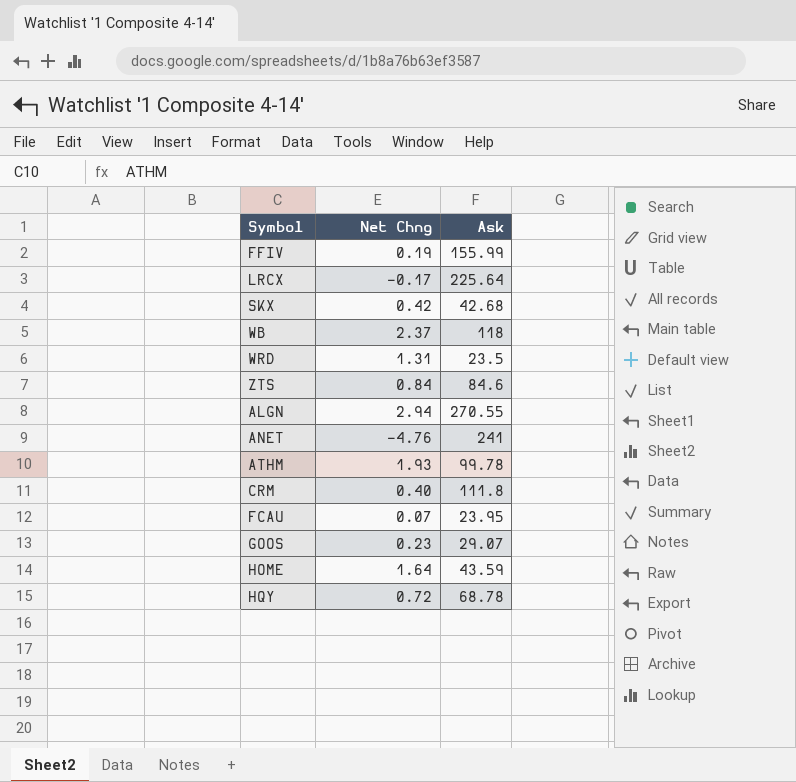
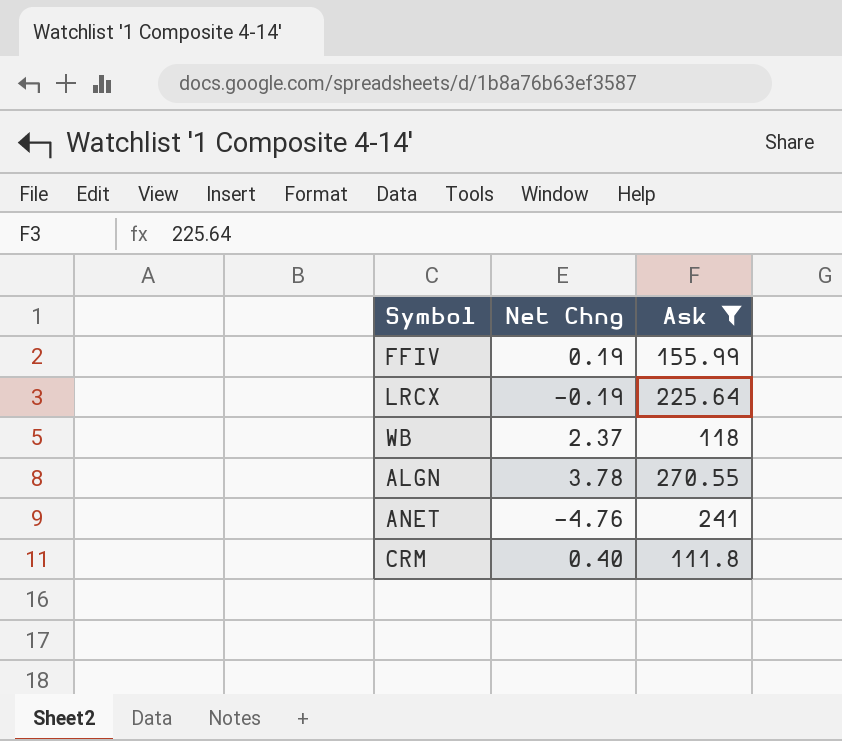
filter: none -> Ask >= 111.8
LRCX | Net Chng: -0.17 -> -0.19
ALGN | Net Chng: 2.94 -> 3.78

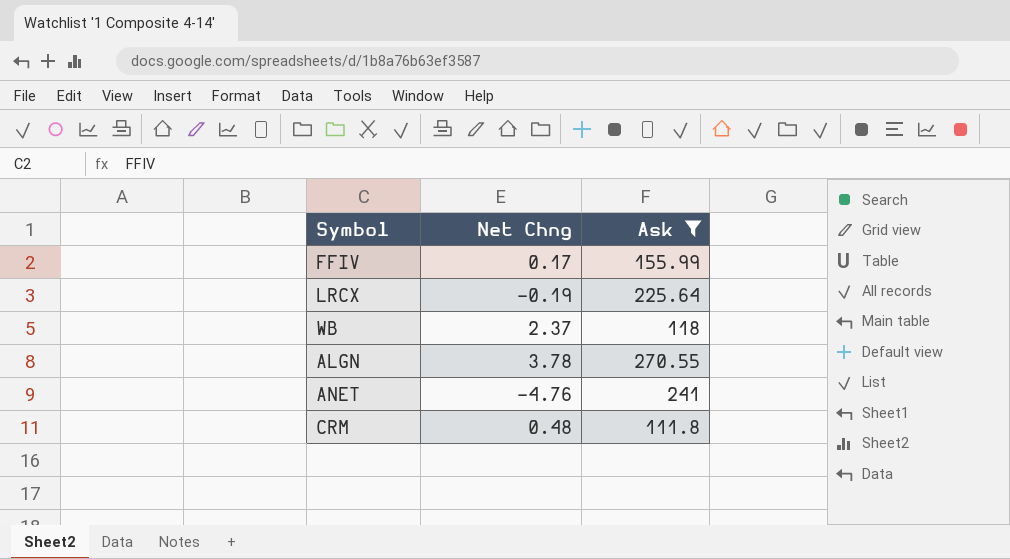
FFIV | Net Chng: 0.19 -> 0.17
CRM | Net Chng: 0.40 -> 0.48

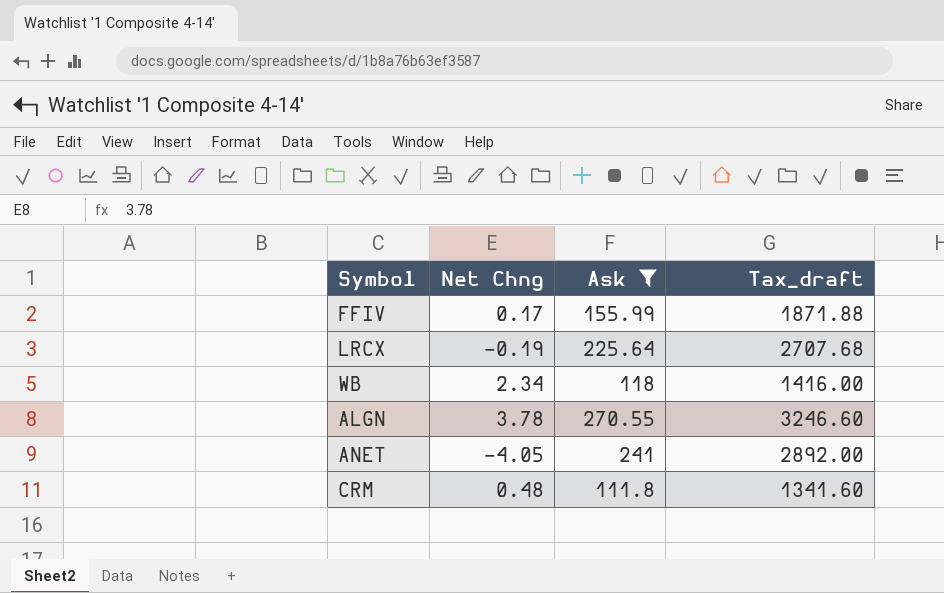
column Tax_draft | formula: none -> [Ask] * 12
WB | Net Chng: 2.37 -> 2.34
ANET | Net Chng: -4.76 -> -4.05

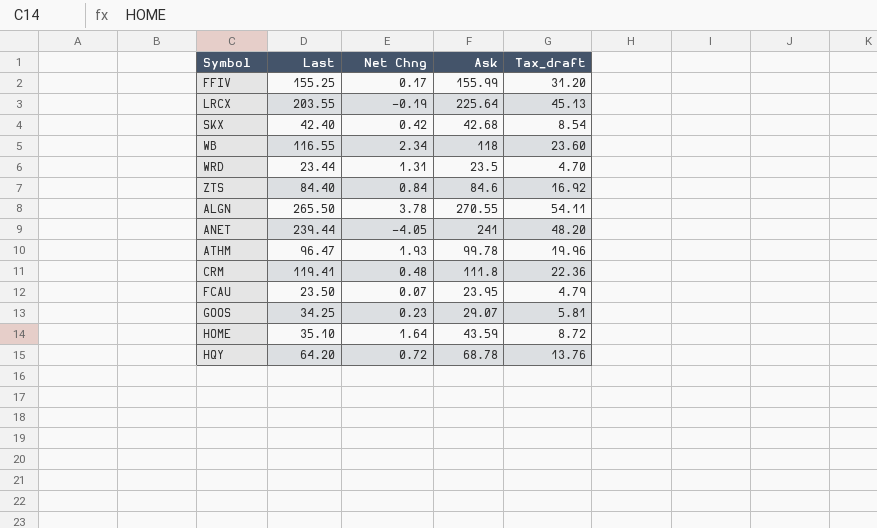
filter: Ask >= 111.8 -> none
column Last | position: none -> 2
column Tax_draft | formula: [Ask] * 12 -> [Ask] * 0.2

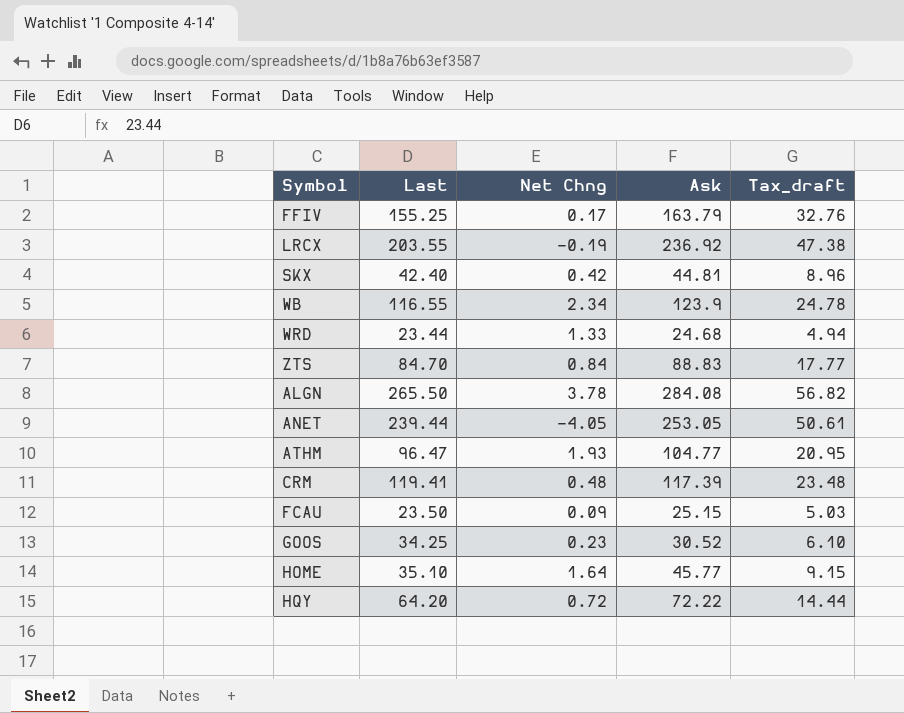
FFIV | Ask: 155.99 -> 163.79
FFIV | Tax_draft: 31.20 -> 32.76
LRCX | Ask: 225.64 -> 236.92
LRCX | Tax_draft: 45.13 -> 47.38
SKX | Ask: 42.68 -> 44.81
SKX | Tax_draft: 8.54 -> 8.96
WB | Ask: 118 -> 123.9
WB | Tax_draft: 23.60 -> 24.78
WRD | Net Chng: 1.31 -> 1.33
WRD | Ask: 23.5 -> 24.68
WRD | Tax_draft: 4.70 -> 4.94
ZTS | Last: 84.40 -> 84.70
ZTS | Ask: 84.6 -> 88.83
ZTS | Tax_draft: 16.92 -> 17.77
ALGN | Ask: 270.55 -> 284.08
ALGN | Tax_draft: 54.11 -> 56.82
ANET | Ask: 241 -> 253.05
ANET | Tax_draft: 48.20 -> 50.61
ATHM | Ask: 99.78 -> 104.77
ATHM | Tax_draft: 19.96 -> 20.95
CRM | Ask: 111.8 -> 117.39
CRM | Tax_draft: 22.36 -> 23.48
FCAU | Net Chng: 0.07 -> 0.09
FCAU | Ask: 23.95 -> 25.15
FCAU | Tax_draft: 4.79 -> 5.03
GOOS | Ask: 29.07 -> 30.52
GOOS | Tax_draft: 5.81 -> 6.10
HOME | Ask: 43.59 -> 45.77
HOME | Tax_draft: 8.72 -> 9.15
HQY | Ask: 68.78 -> 72.22
HQY | Tax_draft: 13.76 -> 14.44

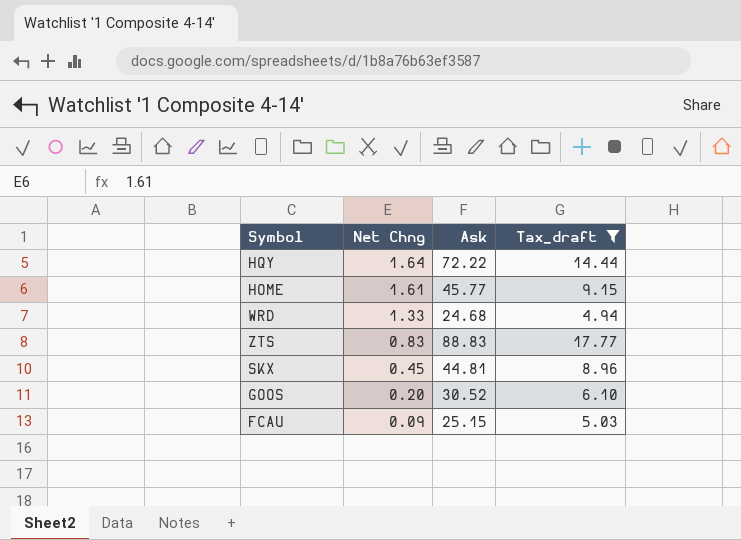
filter: none -> Tax_draft <= 17.77
row order: none -> Net Chng descending
column Last | position: 2 -> none
HQY | Net Chng: 0.72 -> 1.64
HOME | Net Chng: 1.64 -> 1.61
ZTS | Net Chng: 0.84 -> 0.83
SKX | Net Chng: 0.42 -> 0.45
GOOS | Net Chng: 0.23 -> 0.20

